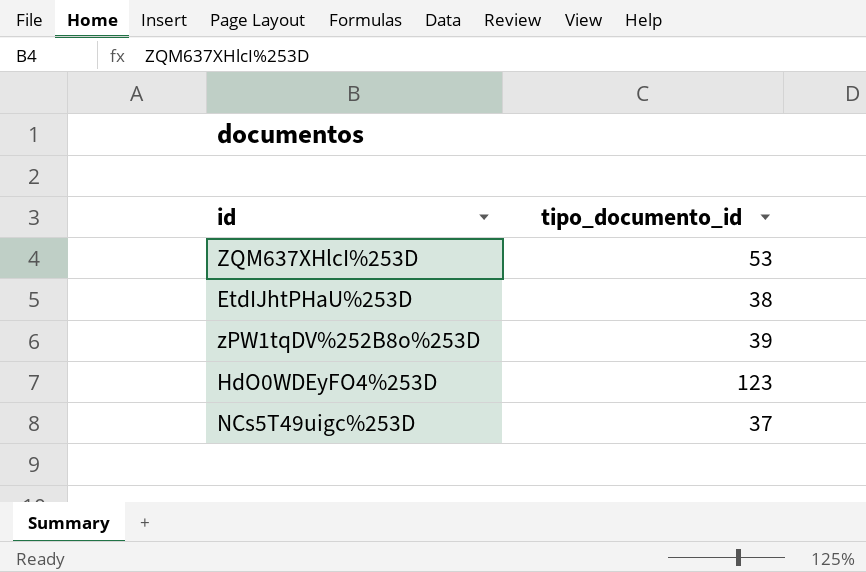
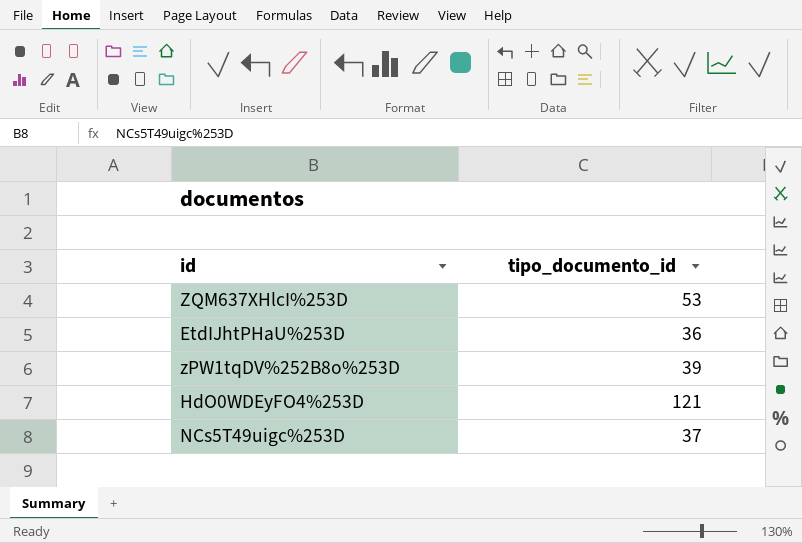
EtdIJhtPHaU%253D | tipo_documento_id: 38 -> 36
HdO0WDEyFO4%253D | tipo_documento_id: 123 -> 121

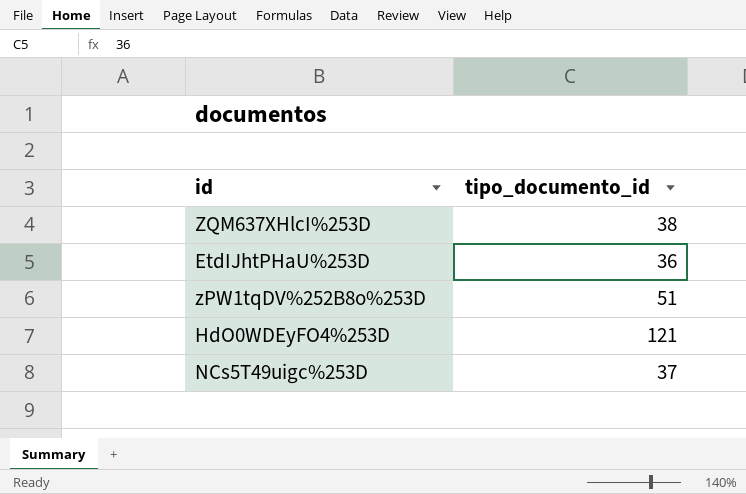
ZQM637XHlcI%253D | tipo_documento_id: 53 -> 38
zPW1tqDV%252B8o%253D | tipo_documento_id: 39 -> 51

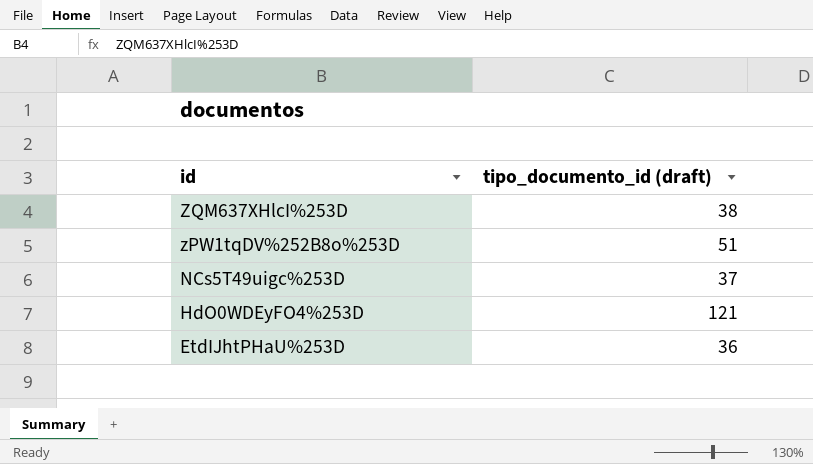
row order: none -> id descending
column name: tipo_documento_id -> tipo_documento_id (draft)

